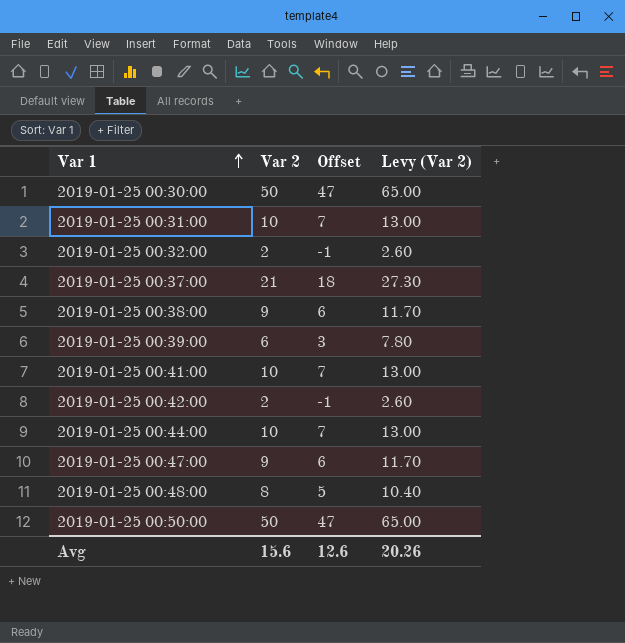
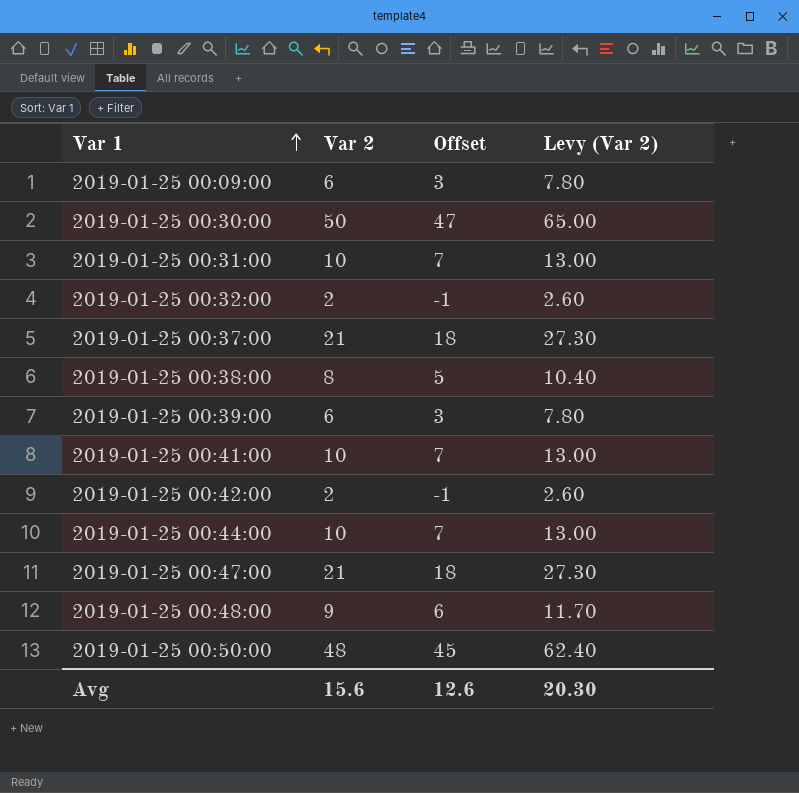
row 2019-01-25 00:09:00: none -> 6 | 3 | 7.80
2019-01-25 00:38:00 | Var 2: 9 -> 8
2019-01-25 00:38:00 | Offset: 6 -> 5
2019-01-25 00:38:00 | Levy (Var 2): 11.70 -> 10.40
2019-01-25 00:47:00 | Var 2: 9 -> 21
2019-01-25 00:47:00 | Offset: 6 -> 18
2019-01-25 00:47:00 | Levy (Var 2): 11.70 -> 27.30
2019-01-25 00:48:00 | Var 2: 8 -> 9
2019-01-25 00:48:00 | Offset: 5 -> 6
2019-01-25 00:48:00 | Levy (Var 2): 10.40 -> 11.70
2019-01-25 00:50:00 | Var 2: 50 -> 48
2019-01-25 00:50:00 | Offset: 47 -> 45
2019-01-25 00:50:00 | Levy (Var 2): 65.00 -> 62.40
Avg | Levy (Var 2): 20.26 -> 20.30

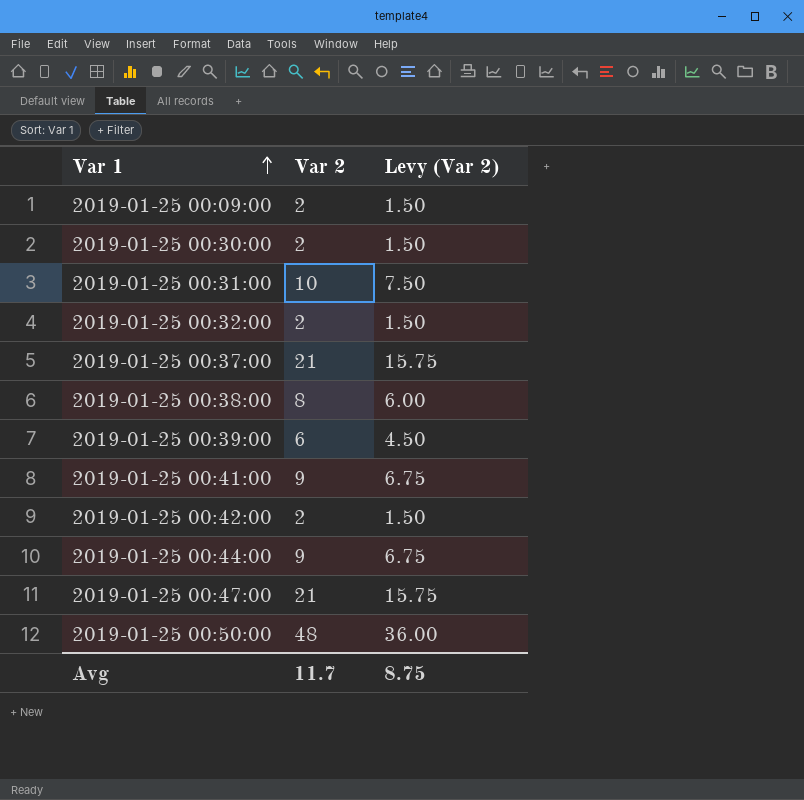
column Offset | formula: [Var 2] - 3 -> none
column Levy (Var 2) | formula: [Var 2] * 1.3 -> [Var 2] * 0.75
row 2019-01-25 00:48:00: 9 | 6 | 11.70 -> none
2019-01-25 00:09:00 | Var 2: 6 -> 2
2019-01-25 00:30:00 | Var 2: 50 -> 2
2019-01-25 00:41:00 | Var 2: 10 -> 9
2019-01-25 00:44:00 | Var 2: 10 -> 9
Avg | Var 2: 15.6 -> 11.7
Avg | Levy (Var 2): 20.30 -> 8.75

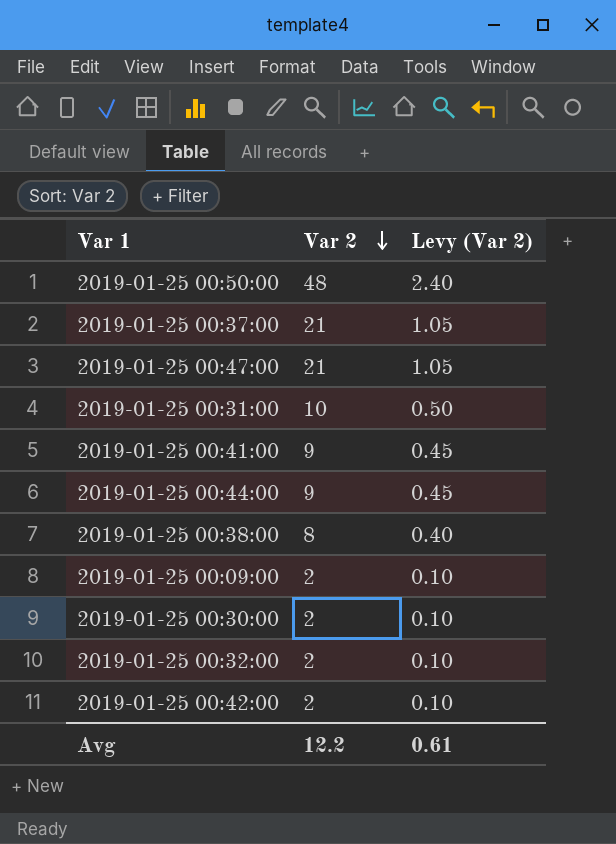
row order: Var 1 ascending -> Var 2 descending
column Levy (Var 2) | formula: [Var 2] * 0.75 -> [Var 2] * 0.05
row 2019-01-25 00:39:00: 6 | 4.50 -> none
Avg | Var 2: 11.7 -> 12.2
Avg | Levy (Var 2): 8.75 -> 0.61

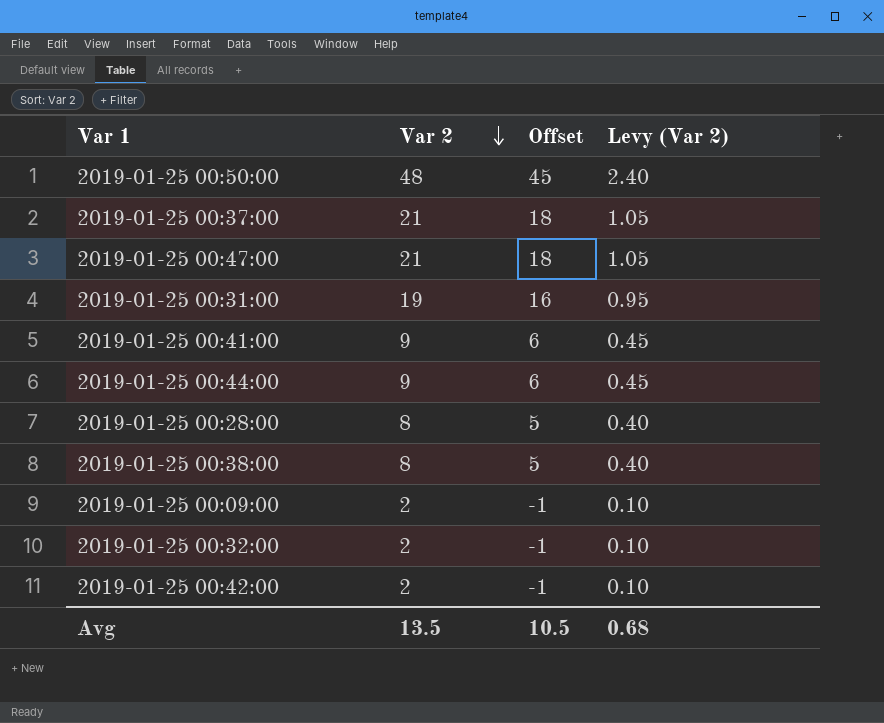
column Offset | formula: none -> [Var 2] - 3
row 2019-01-25 00:30:00: 2 | 0.10 -> none
2019-01-25 00:31:00 | Var 2: 10 -> 19
2019-01-25 00:31:00 | Levy (Var 2): 0.50 -> 0.95
row 2019-01-25 00:28:00: none -> 8 | 5 | 0.40
Avg | Var 2: 12.2 -> 13.5
Avg | Levy (Var 2): 0.61 -> 0.68

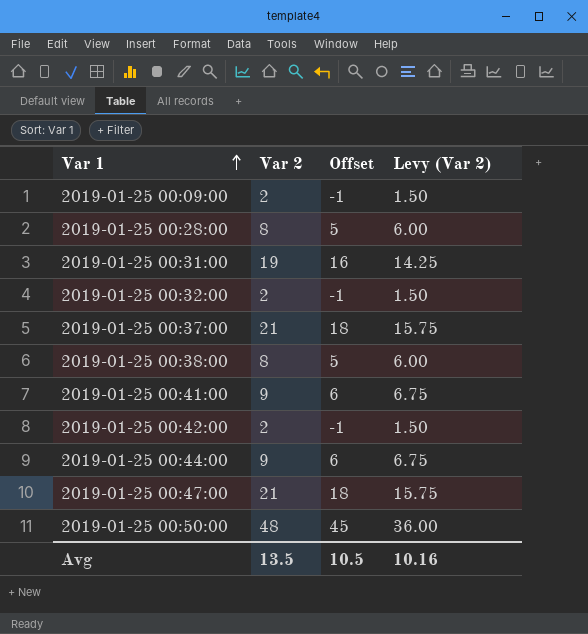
row order: Var 2 descending -> Var 1 ascending
column Levy (Var 2) | formula: [Var 2] * 0.05 -> [Var 2] * 0.75
Avg | Levy (Var 2): 0.68 -> 10.16

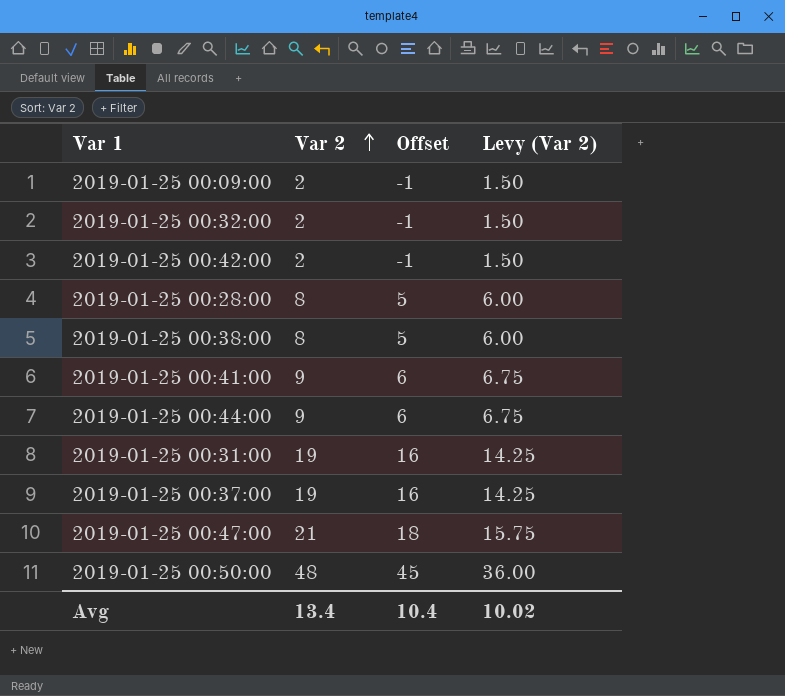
row order: Var 1 ascending -> Var 2 ascending
2019-01-25 00:37:00 | Var 2: 21 -> 19
2019-01-25 00:37:00 | Offset: 18 -> 16
2019-01-25 00:37:00 | Levy (Var 2): 15.75 -> 14.25
Avg | Var 2: 13.5 -> 13.4
Avg | Offset: 10.5 -> 10.4
Avg | Levy (Var 2): 10.16 -> 10.02

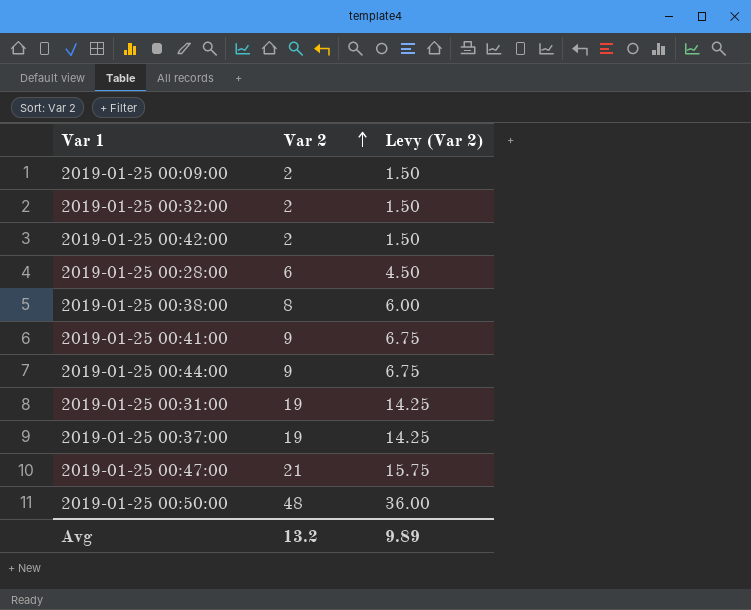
column Offset | formula: [Var 2] - 3 -> none
2019-01-25 00:28:00 | Var 2: 8 -> 6
2019-01-25 00:28:00 | Levy (Var 2): 6.00 -> 4.50
Avg | Var 2: 13.4 -> 13.2
Avg | Levy (Var 2): 10.02 -> 9.89

